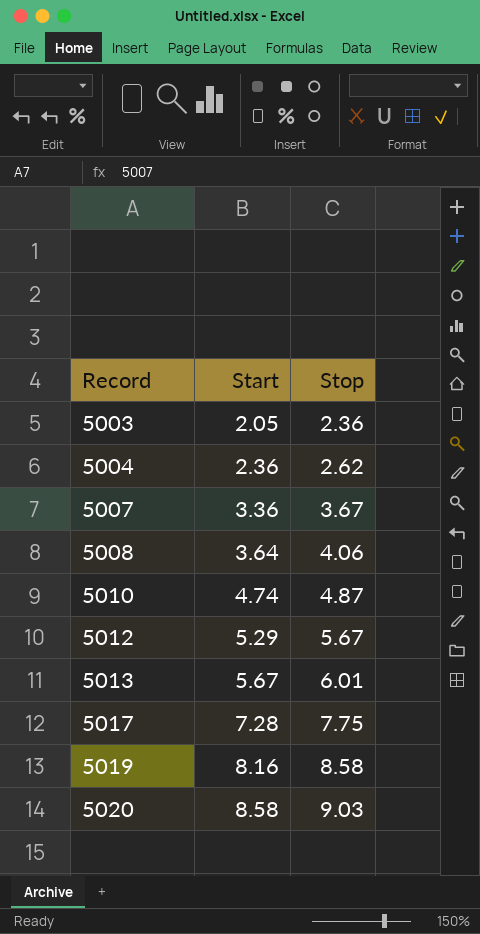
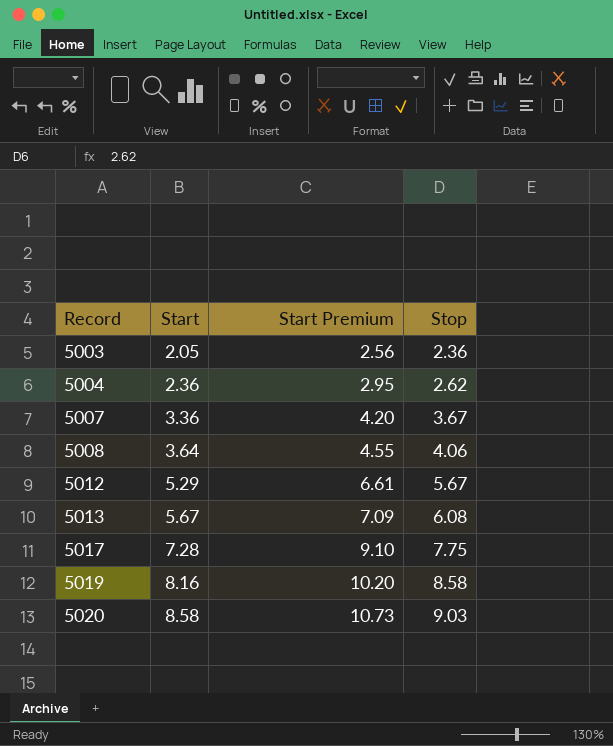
column Start Premium | formula: none -> [Start] * 1.25
row 5010: 4.74 | 4.87 -> none
5013 | Stop: 6.01 -> 6.08

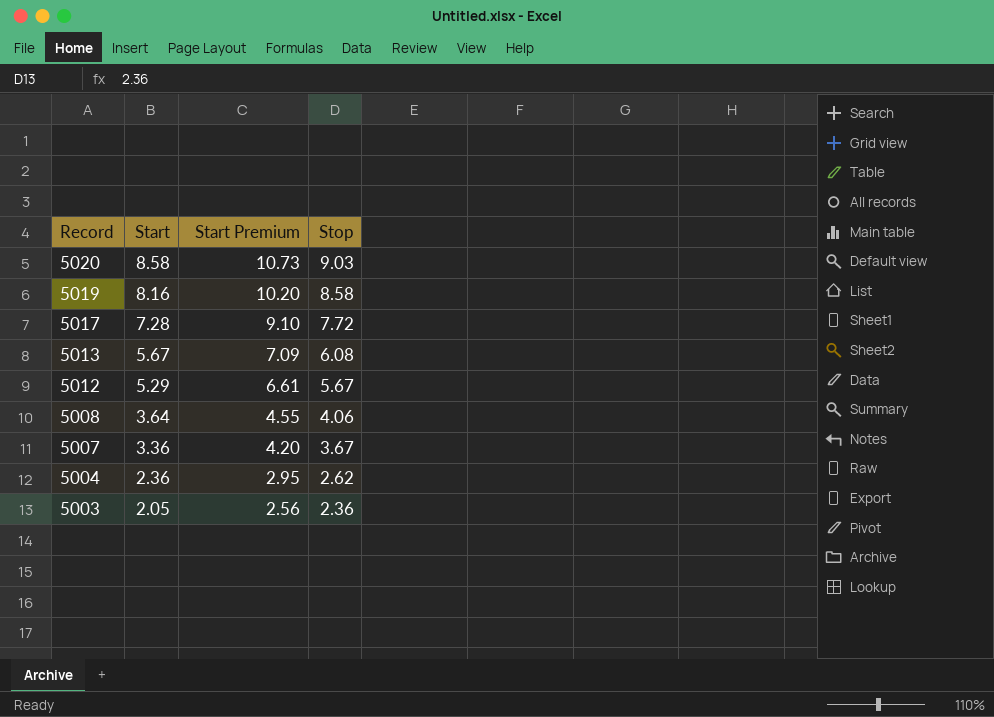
row order: Record ascending -> Record descending
5017 | Stop: 7.75 -> 7.72

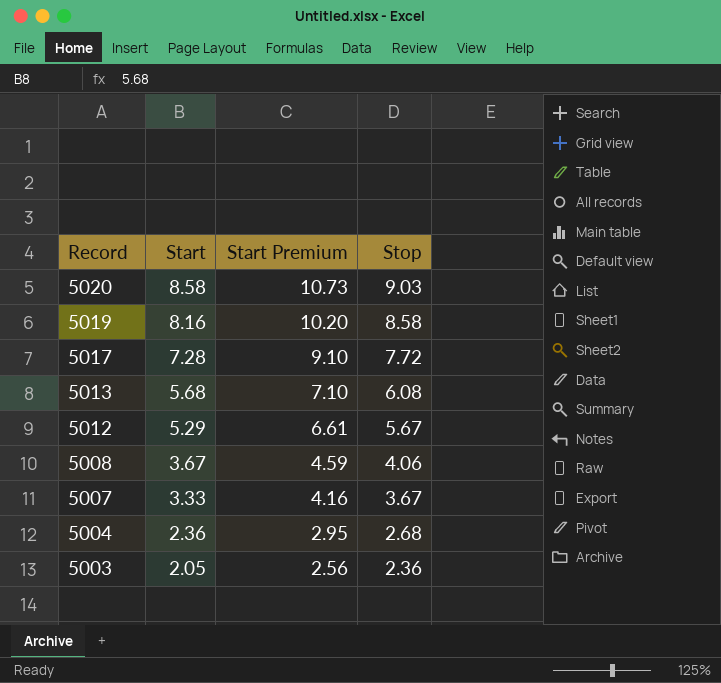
5013 | Start: 5.67 -> 5.68
5013 | Start Premium: 7.09 -> 7.10
5008 | Start: 3.64 -> 3.67
5008 | Start Premium: 4.55 -> 4.59
5007 | Start: 3.36 -> 3.33
5007 | Start Premium: 4.20 -> 4.16
5004 | Stop: 2.62 -> 2.68

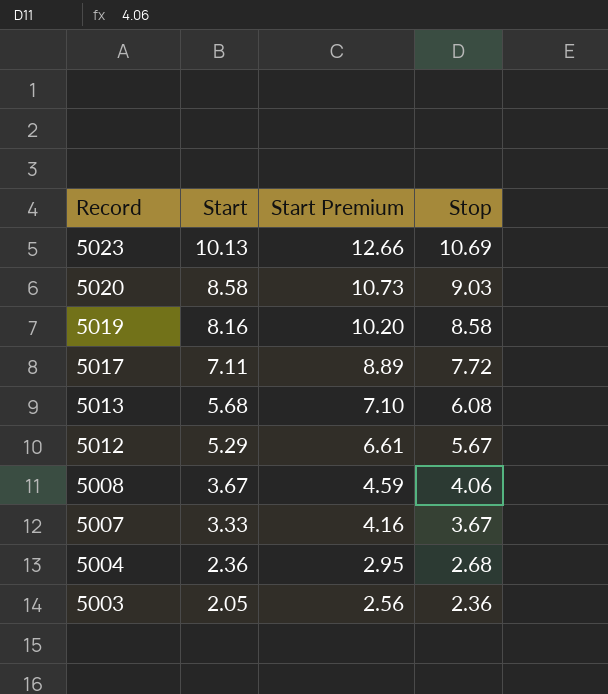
row 5023: none -> 10.13 | 12.66 | 10.69
5017 | Start: 7.28 -> 7.11
5017 | Start Premium: 9.10 -> 8.89

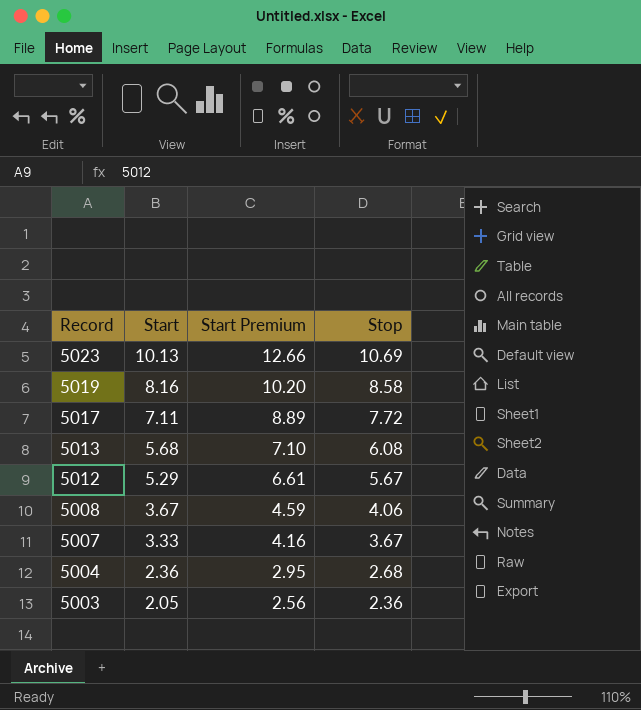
row 5020: 8.58 | 10.73 | 9.03 -> none

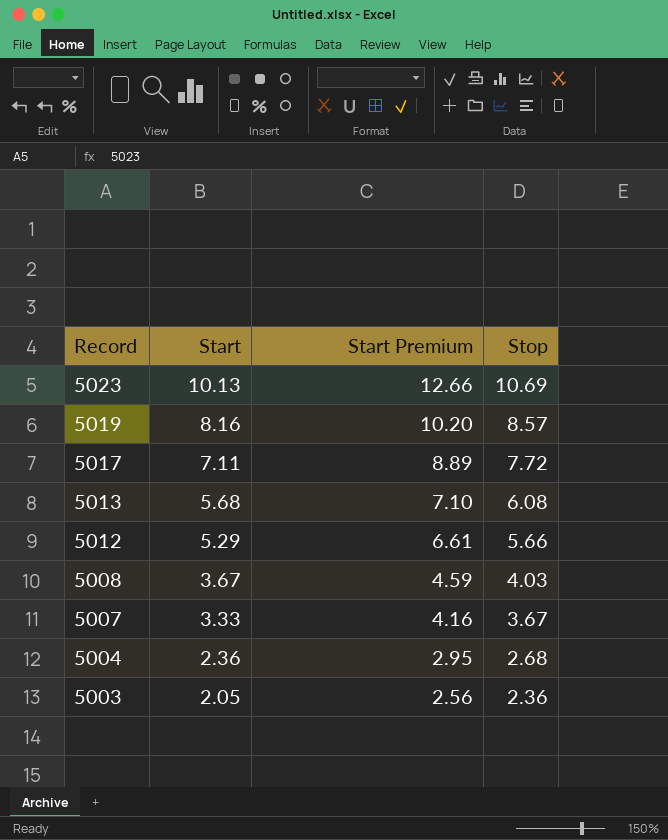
5019 | Stop: 8.58 -> 8.57
5012 | Stop: 5.67 -> 5.66
5008 | Stop: 4.06 -> 4.03

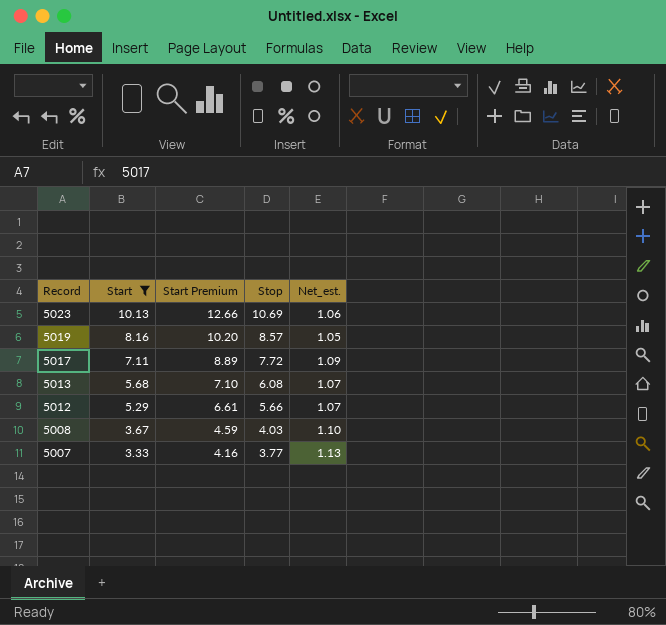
filter: none -> Start >= 3.33
column Net_est. | formula: none -> [Stop] / [Start]
5007 | Stop: 3.67 -> 3.77

